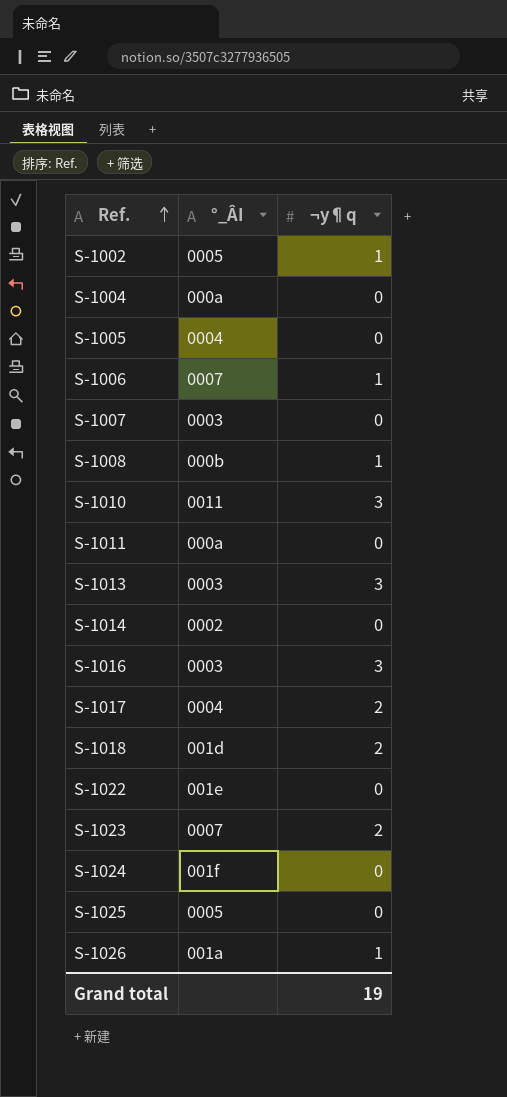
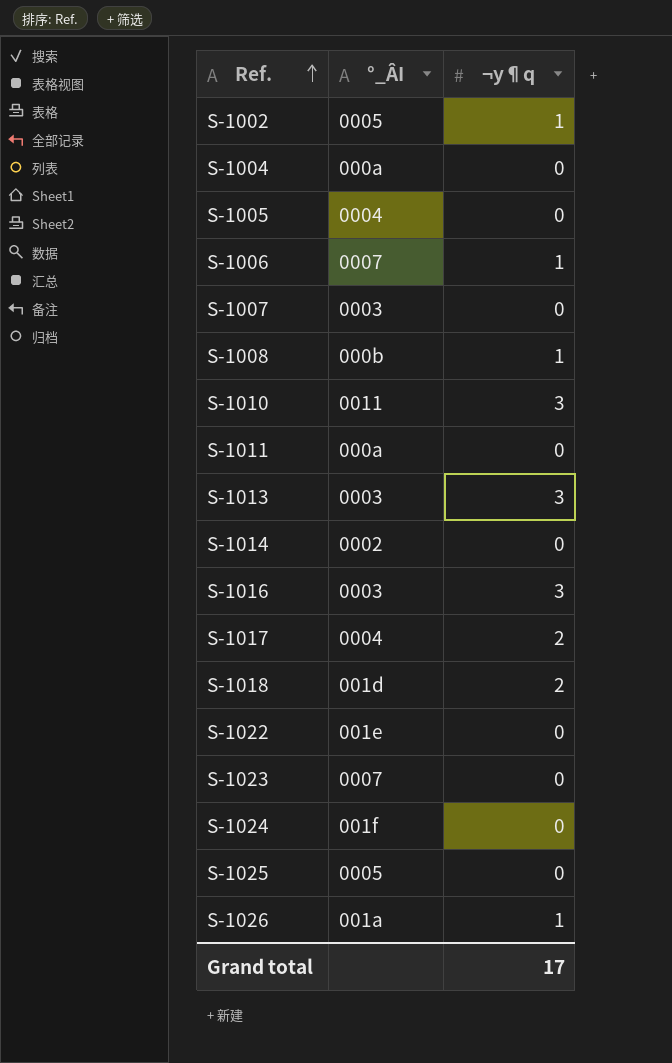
S-1023 | ¬y¶q: 2 -> 0
Grand total | ¬y¶q: 19 -> 17

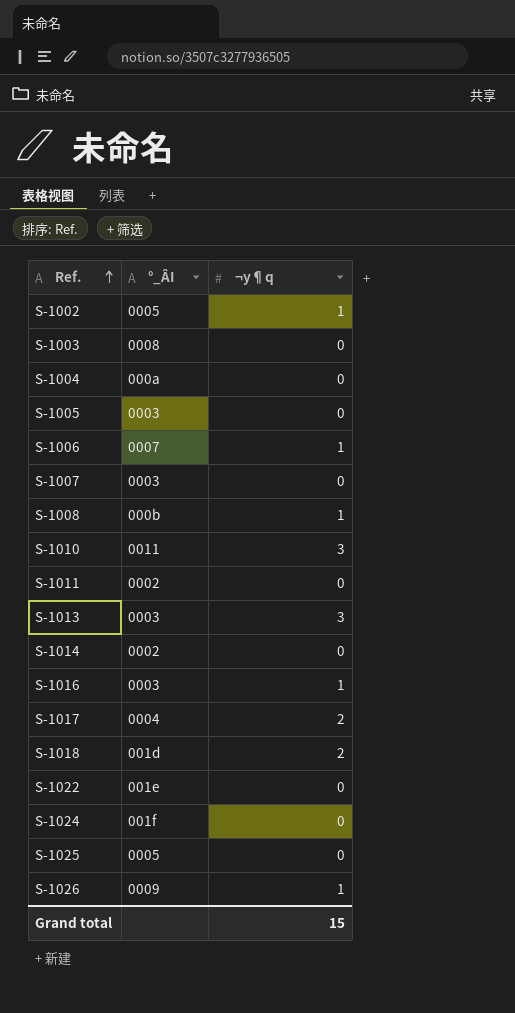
row S-1023: 0007 | 0 -> none
row S-1003: none -> 0008 | 0
S-1005 | °_ÂI: 0004 -> 0003
S-1011 | °_ÂI: 000a -> 0002
S-1016 | ¬y¶q: 3 -> 1
S-1026 | °_ÂI: 001a -> 0009
Grand total | ¬y¶q: 17 -> 15

